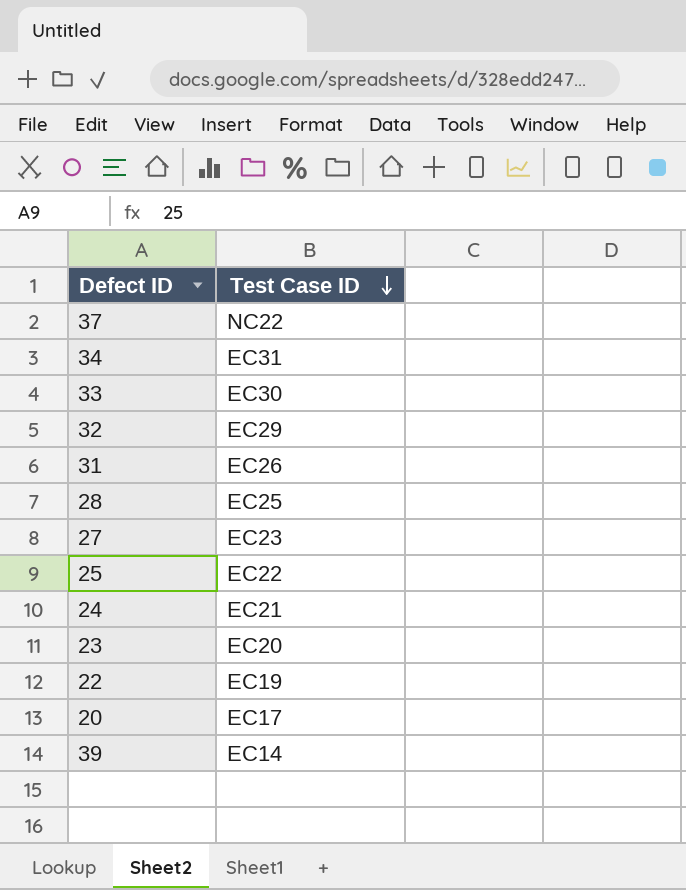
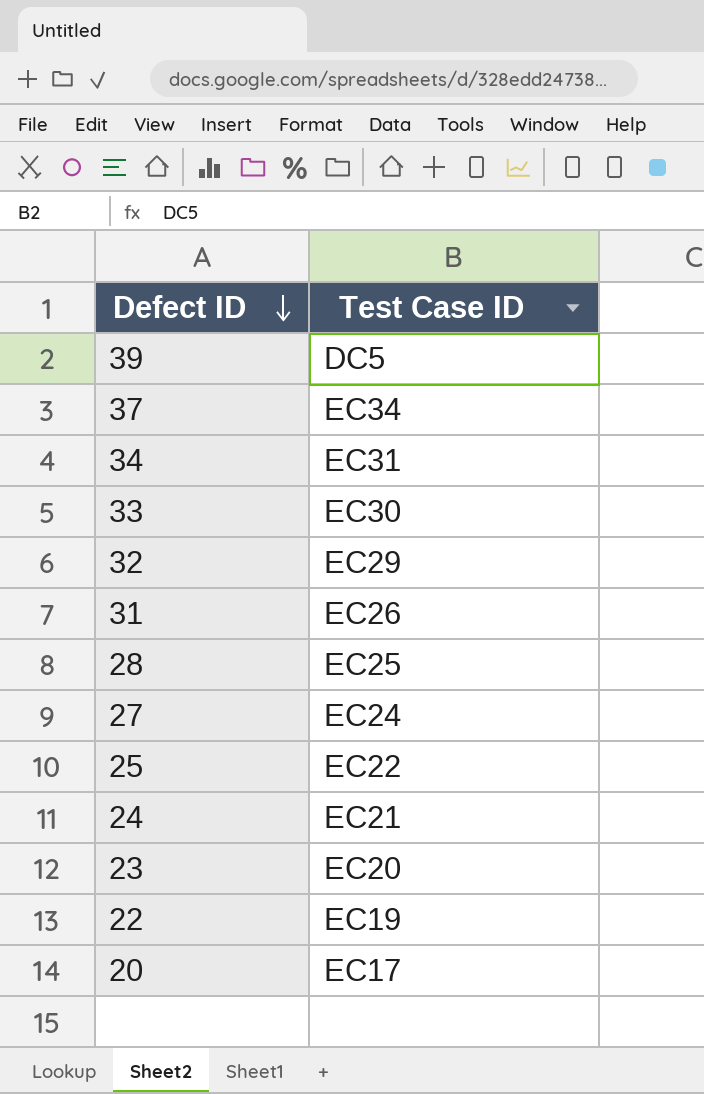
row order: Test Case ID descending -> Defect ID descending
39 | Test Case ID: EC14 -> DC5
37 | Test Case ID: NC22 -> EC34
27 | Test Case ID: EC23 -> EC24

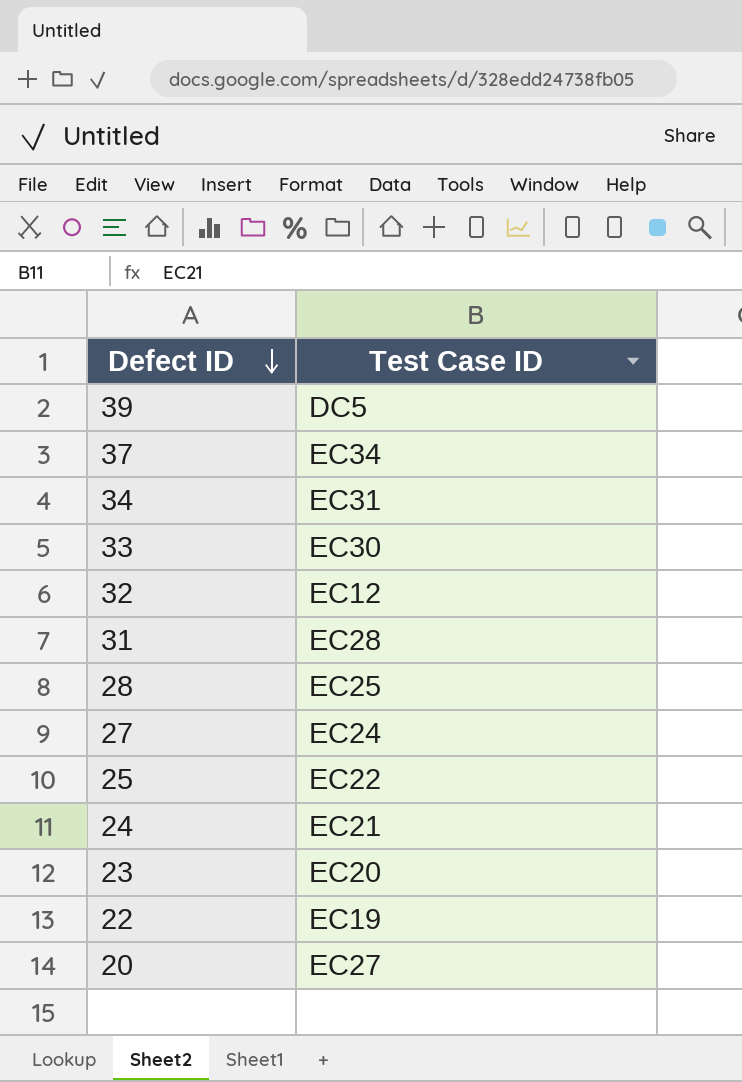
32 | Test Case ID: EC29 -> EC12
31 | Test Case ID: EC26 -> EC28
20 | Test Case ID: EC17 -> EC27

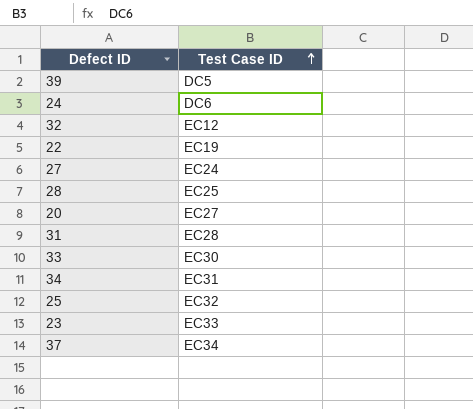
row order: Defect ID descending -> Test Case ID ascending
24 | Test Case ID: EC21 -> DC6
25 | Test Case ID: EC22 -> EC32
23 | Test Case ID: EC20 -> EC33

